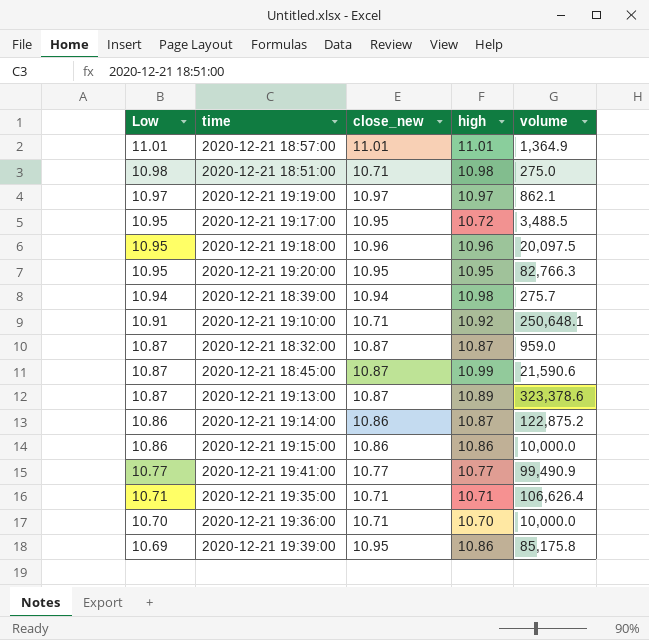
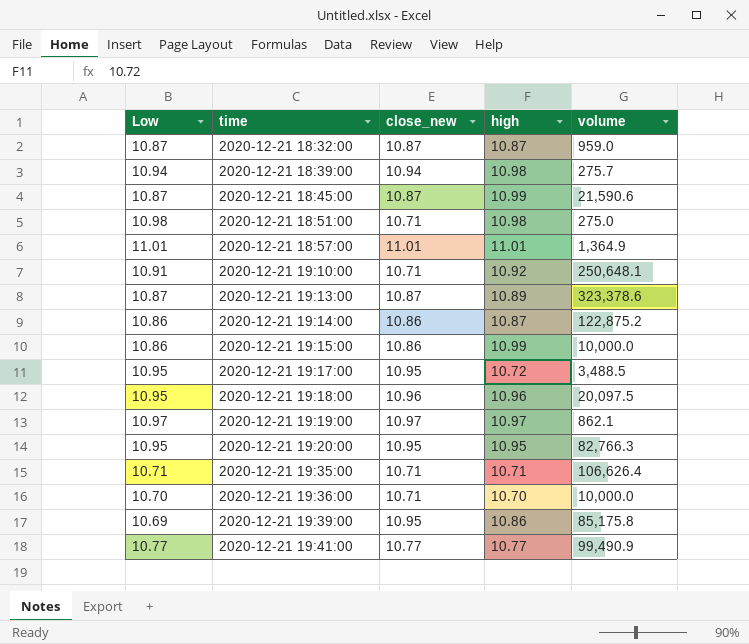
row order: Low descending -> time ascending
2020-12-21 19:15:00 | high: 10.86 -> 10.99

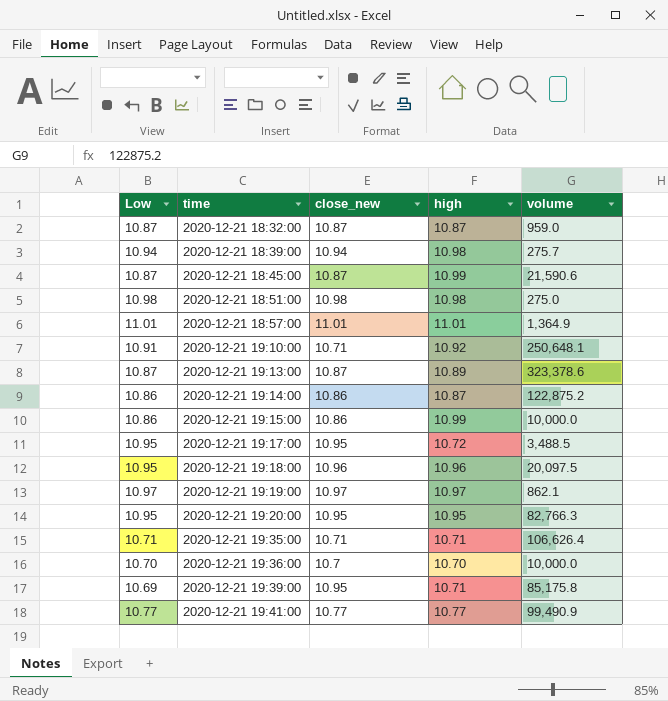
2020-12-21 18:51:00 | close_new: 10.71 -> 10.98
2020-12-21 19:36:00 | close_new: 10.71 -> 10.7
2020-12-21 19:39:00 | high: 10.86 -> 10.71

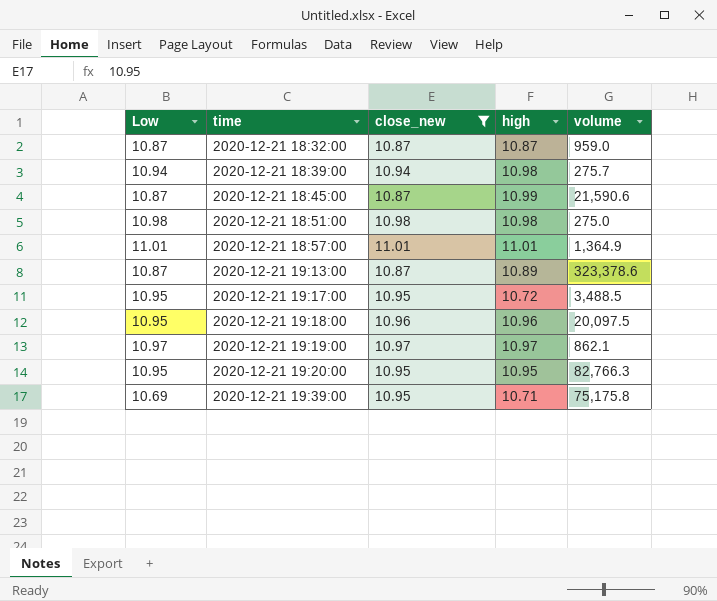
filter: none -> close_new >= 10.87
2020-12-21 19:39:00 | volume: 85,175.8 -> 75,175.8

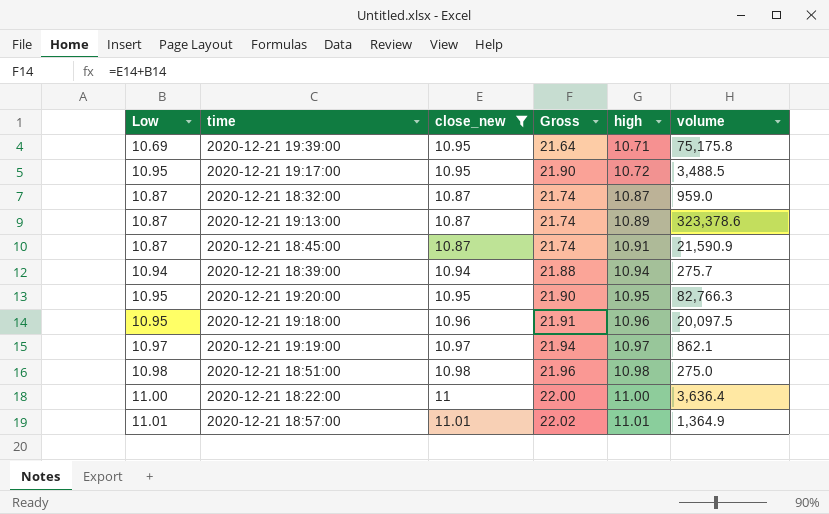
row order: time ascending -> high ascending
column Gross | formula: none -> [Low] + [close_new]
2020-12-21 18:45:00 | high: 10.99 -> 10.91
2020-12-21 18:45:00 | volume: 21,590.6 -> 21,590.9
2020-12-21 18:39:00 | high: 10.98 -> 10.94
row 2020-12-21 18:22:00: none -> 11.00 | 11 | 22.00 | 11.00 | 3,636.4

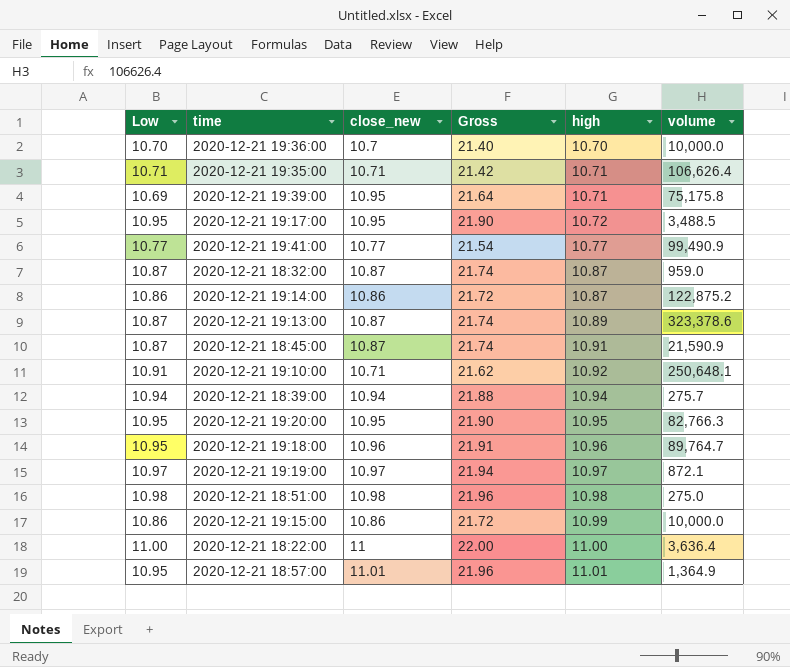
filter: close_new >= 10.87 -> none
2020-12-21 19:18:00 | volume: 20,097.5 -> 89,764.7
2020-12-21 19:19:00 | volume: 862.1 -> 872.1
2020-12-21 18:57:00 | Low: 11.01 -> 10.95
2020-12-21 18:57:00 | Gross: 22.02 -> 21.96

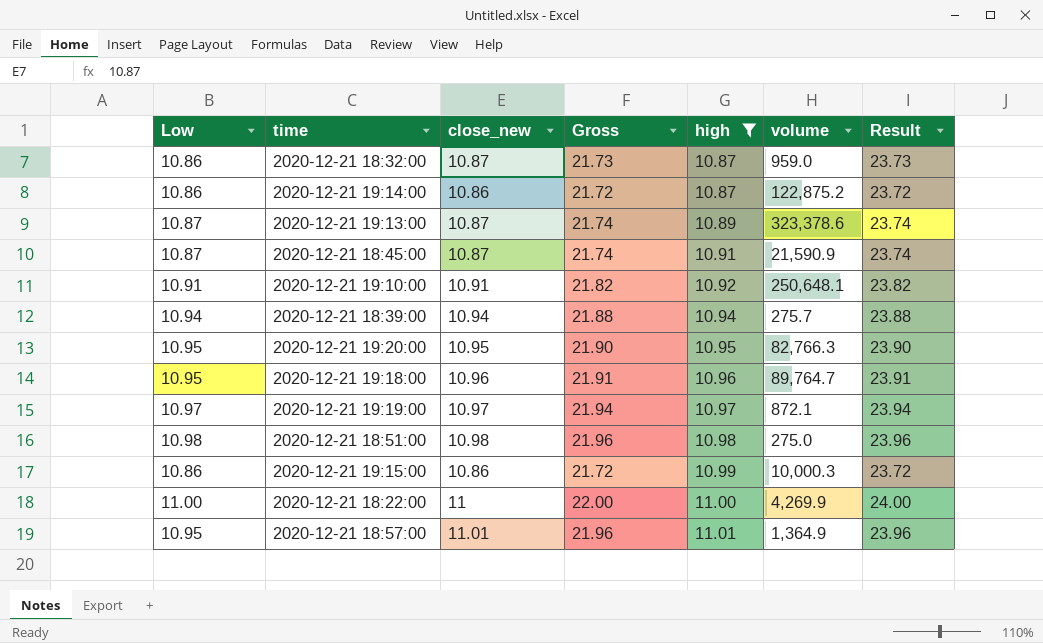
filter: none -> high >= 10.87
column Result | formula: none -> [Gross] + 2
2020-12-21 18:32:00 | Low: 10.87 -> 10.86
2020-12-21 18:32:00 | Gross: 21.74 -> 21.73
2020-12-21 19:10:00 | close_new: 10.71 -> 10.91
2020-12-21 19:10:00 | Gross: 21.62 -> 21.82
2020-12-21 19:15:00 | volume: 10,000.0 -> 10,000.3
2020-12-21 18:22:00 | volume: 3,636.4 -> 4,269.9

